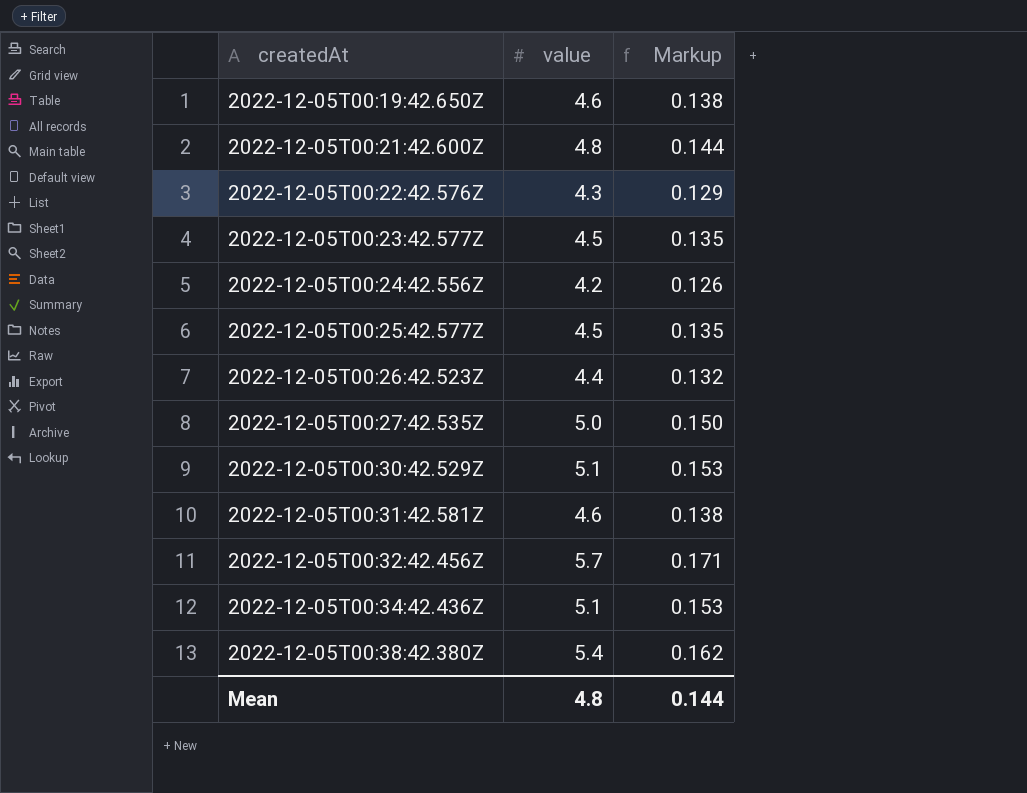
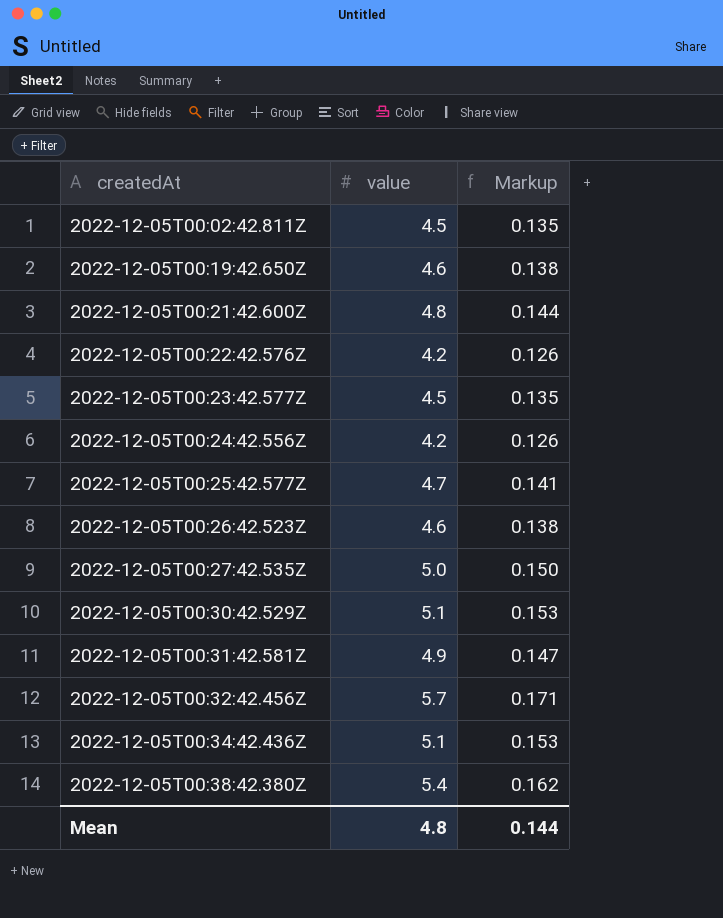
row 2022-12-05T00:02:42.811Z: none -> 4.5 | 0.135
2022-12-05T00:22:42.576Z | value: 4.3 -> 4.2
2022-12-05T00:22:42.576Z | Markup: 0.129 -> 0.126
2022-12-05T00:25:42.577Z | value: 4.5 -> 4.7
2022-12-05T00:25:42.577Z | Markup: 0.135 -> 0.141
2022-12-05T00:26:42.523Z | value: 4.4 -> 4.6
2022-12-05T00:26:42.523Z | Markup: 0.132 -> 0.138
2022-12-05T00:31:42.581Z | value: 4.6 -> 4.9
2022-12-05T00:31:42.581Z | Markup: 0.138 -> 0.147

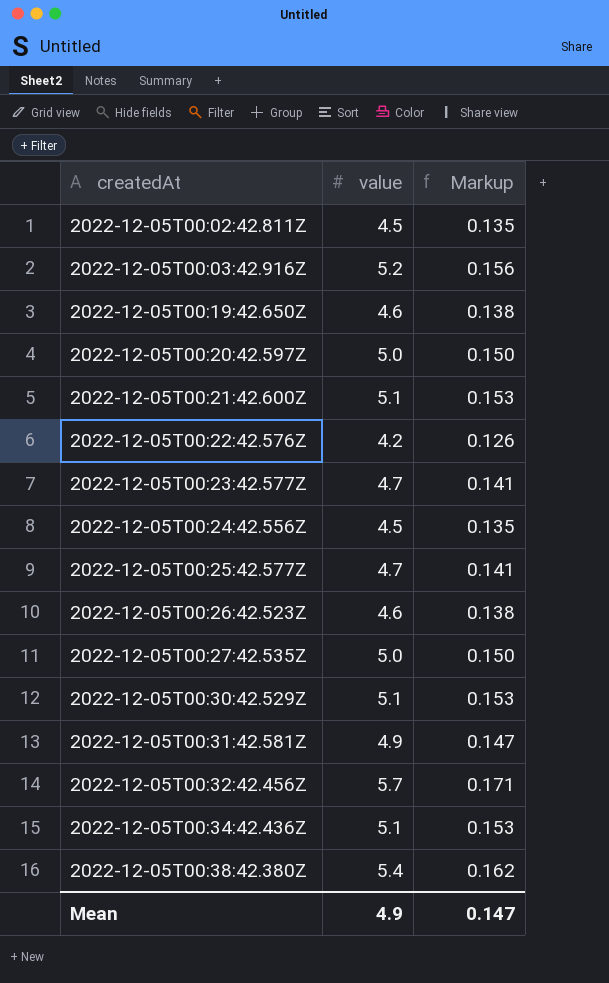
row 2022-12-05T00:03:42.916Z: none -> 5.2 | 0.156
row 2022-12-05T00:20:42.597Z: none -> 5.0 | 0.150
2022-12-05T00:21:42.600Z | value: 4.8 -> 5.1
2022-12-05T00:21:42.600Z | Markup: 0.144 -> 0.153
2022-12-05T00:23:42.577Z | value: 4.5 -> 4.7
2022-12-05T00:23:42.577Z | Markup: 0.135 -> 0.141
2022-12-05T00:24:42.556Z | value: 4.2 -> 4.5
2022-12-05T00:24:42.556Z | Markup: 0.126 -> 0.135
Mean | value: 4.8 -> 4.9
Mean | Markup: 0.144 -> 0.147

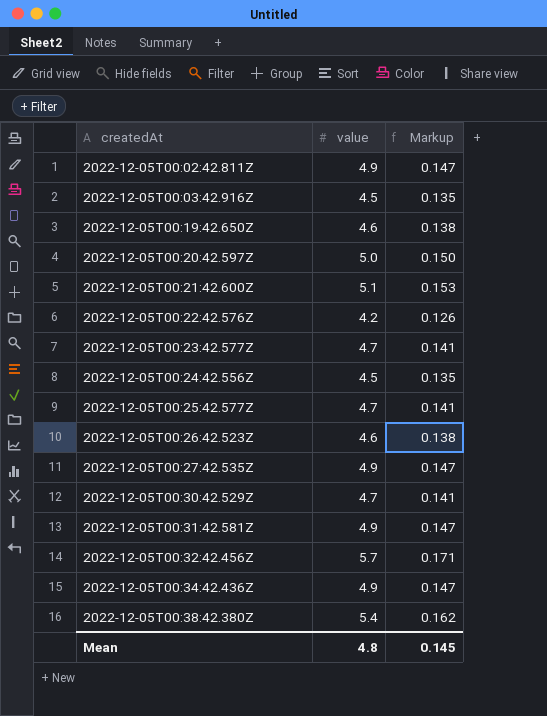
2022-12-05T00:02:42.811Z | value: 4.5 -> 4.9
2022-12-05T00:02:42.811Z | Markup: 0.135 -> 0.147
2022-12-05T00:03:42.916Z | value: 5.2 -> 4.5
2022-12-05T00:03:42.916Z | Markup: 0.156 -> 0.135
2022-12-05T00:27:42.535Z | value: 5.0 -> 4.9
2022-12-05T00:27:42.535Z | Markup: 0.150 -> 0.147
2022-12-05T00:30:42.529Z | value: 5.1 -> 4.7
2022-12-05T00:30:42.529Z | Markup: 0.153 -> 0.141
2022-12-05T00:34:42.436Z | value: 5.1 -> 4.9
2022-12-05T00:34:42.436Z | Markup: 0.153 -> 0.147
Mean | value: 4.9 -> 4.8
Mean | Markup: 0.147 -> 0.145

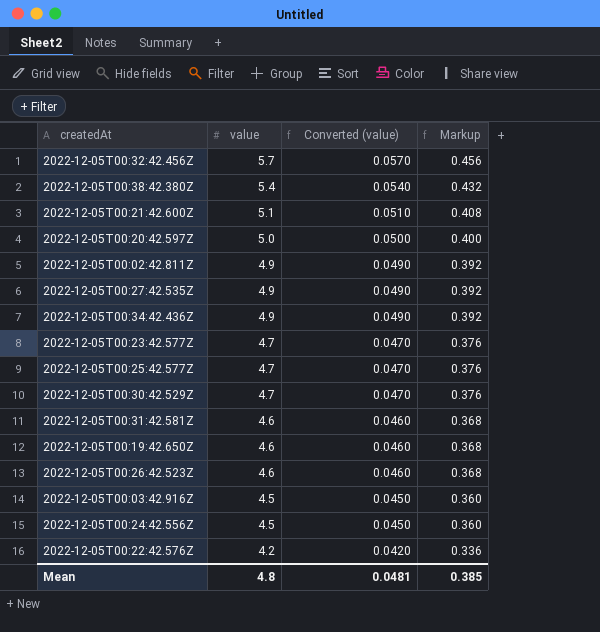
row order: createdAt ascending -> value descending
column Converted (value) | formula: none -> [value] * 0.01
column Markup | formula: [value] * 0.03 -> [value] * 0.08
2022-12-05T00:31:42.581Z | value: 4.9 -> 4.6
Mean | Markup: 0.145 -> 0.385

